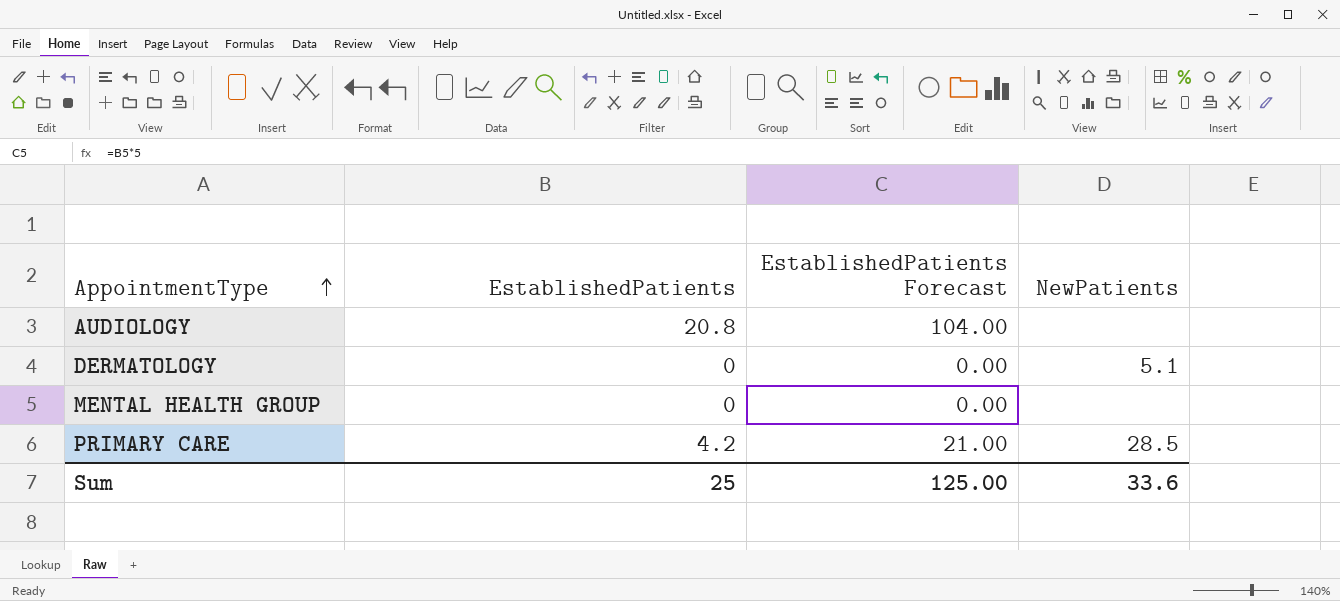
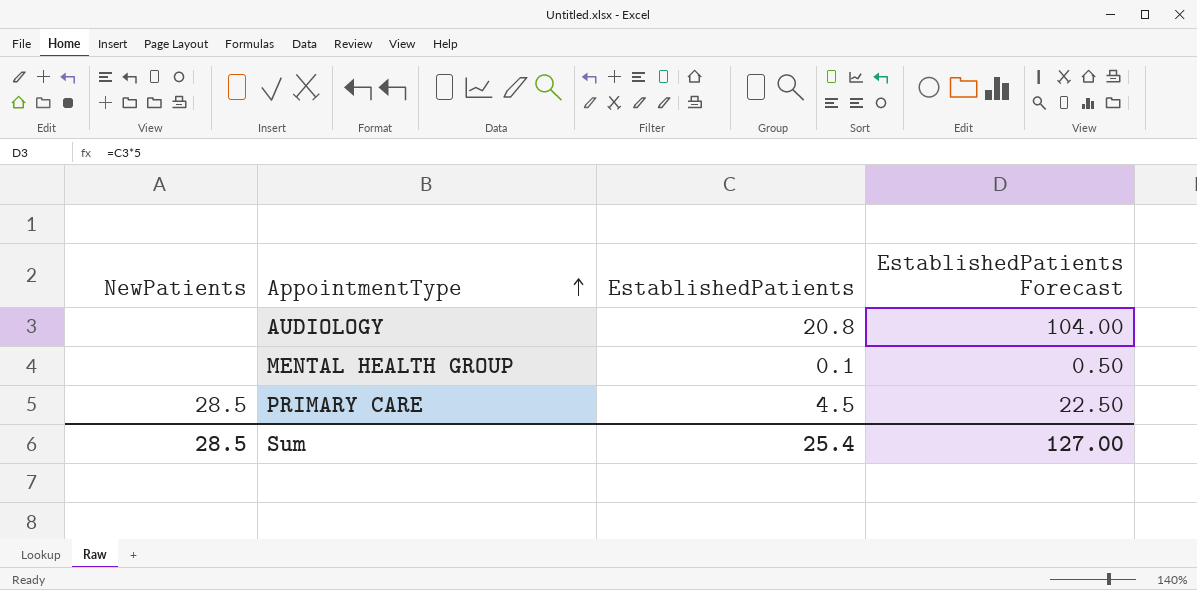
column NewPatients | position: 4 -> 1
row DERMATOLOGY: 0 | 0.00 | 5.1 -> none
MENTAL HEALTH GROUP | EstablishedPatients: 0 -> 0.1
MENTAL HEALTH GROUP | EstablishedPatients Forecast: 0.00 -> 0.50
PRIMARY CARE | EstablishedPatients: 4.2 -> 4.5
PRIMARY CARE | EstablishedPatients Forecast: 21.00 -> 22.50
Sum | NewPatients: 33.6 -> 28.5
Sum | EstablishedPatients: 25 -> 25.4
Sum | EstablishedPatients Forecast: 125.00 -> 127.00

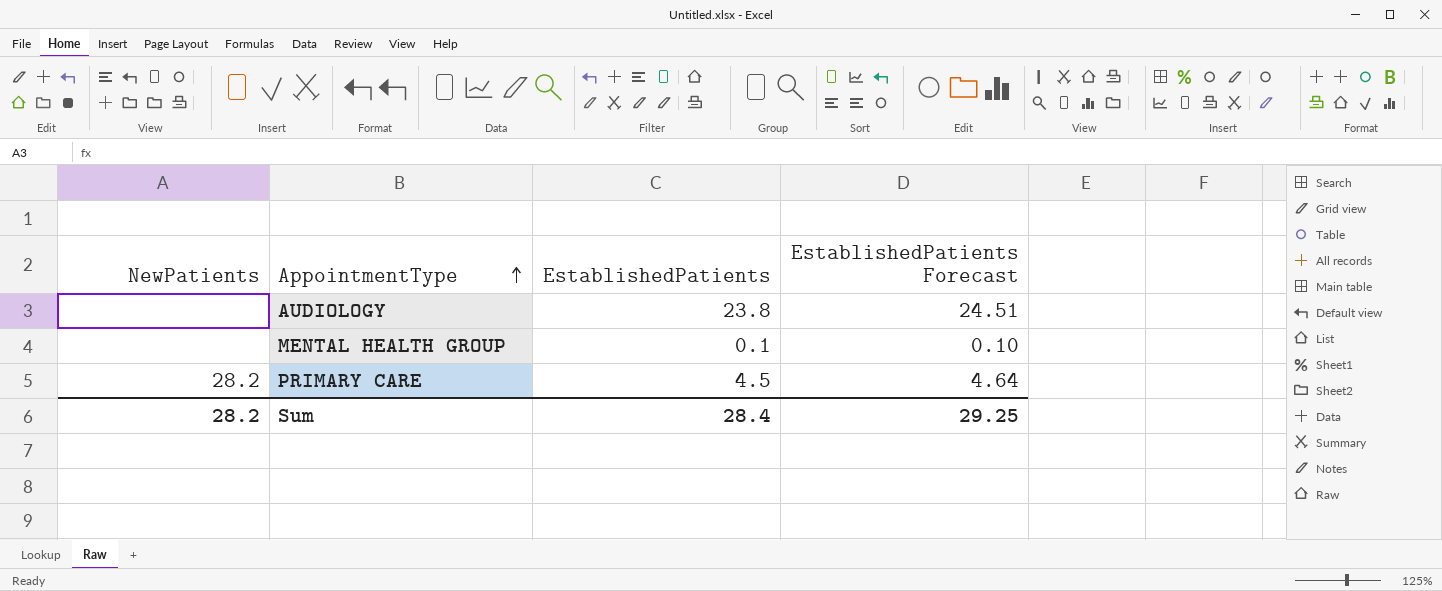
column EstablishedPatients Forecast | formula: [EstablishedPatients] * 5 -> [EstablishedPatients] * 1.03
AUDIOLOGY | EstablishedPatients: 20.8 -> 23.8
PRIMARY CARE | NewPatients: 28.5 -> 28.2
Sum | NewPatients: 28.5 -> 28.2
Sum | EstablishedPatients: 25.4 -> 28.4
Sum | EstablishedPatients Forecast: 127.00 -> 29.25

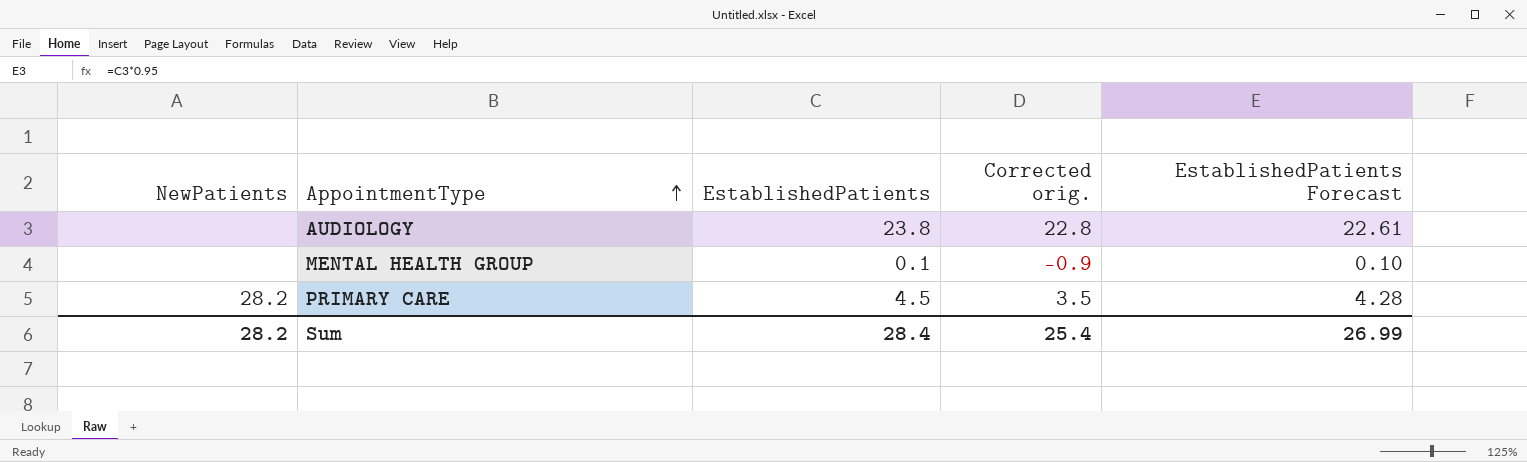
column Corrected orig. | formula: none -> [EstablishedPatients] - 1
column EstablishedPatients Forecast | formula: [EstablishedPatients] * 1.03 -> [EstablishedPatients] * 0.95
Sum | EstablishedPatients Forecast: 29.25 -> 26.99

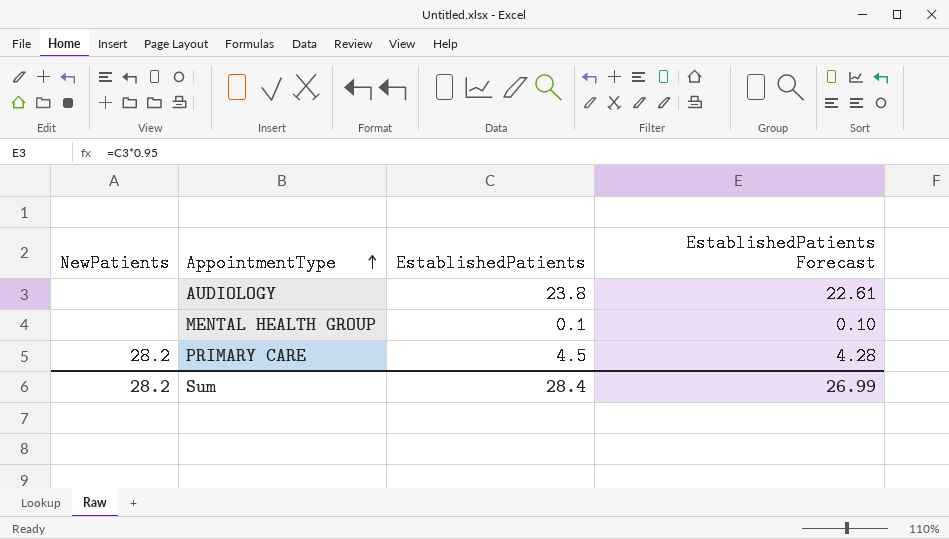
column Corrected orig. | formula: [EstablishedPatients] - 1 -> none

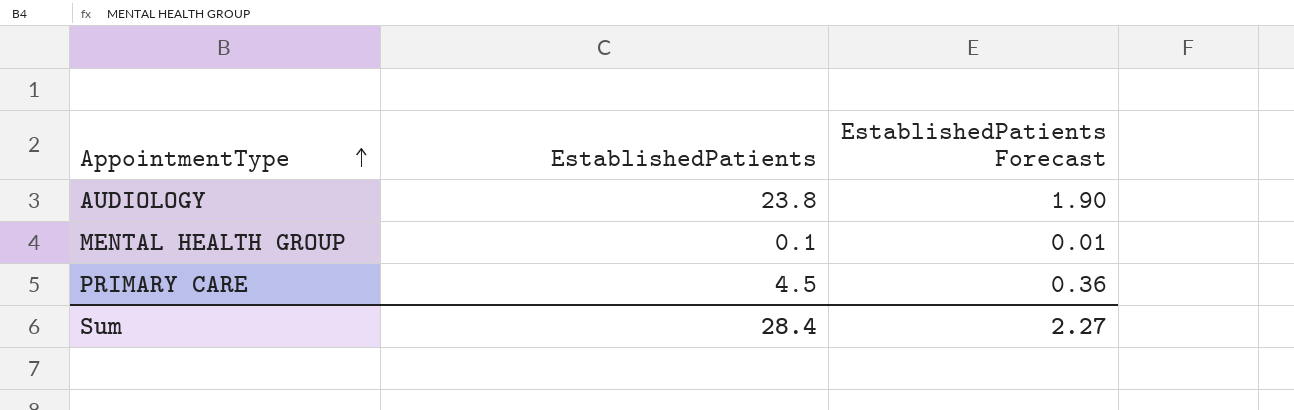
column NewPatients | position: 1 -> none
column EstablishedPatients Forecast | formula: [EstablishedPatients] * 0.95 -> [EstablishedPatients] * 0.08
Sum | EstablishedPatients Forecast: 26.99 -> 2.27

